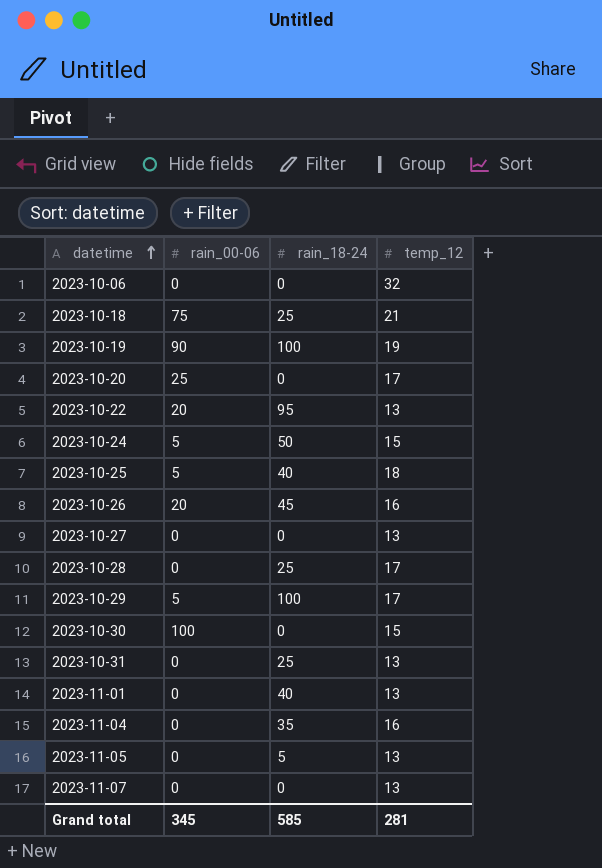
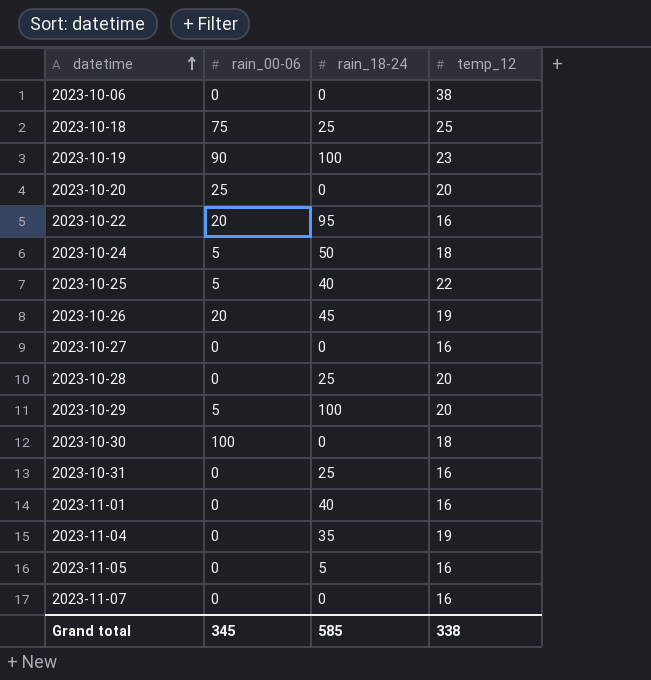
2023-10-06 | temp_12: 32 -> 38
2023-10-18 | temp_12: 21 -> 25
2023-10-19 | temp_12: 19 -> 23
2023-10-20 | temp_12: 17 -> 20
2023-10-22 | temp_12: 13 -> 16
2023-10-24 | temp_12: 15 -> 18
2023-10-25 | temp_12: 18 -> 22
2023-10-26 | temp_12: 16 -> 19
2023-10-27 | temp_12: 13 -> 16
2023-10-28 | temp_12: 17 -> 20
2023-10-29 | temp_12: 17 -> 20
2023-10-30 | temp_12: 15 -> 18
2023-10-31 | temp_12: 13 -> 16
2023-11-01 | temp_12: 13 -> 16
2023-11-04 | temp_12: 16 -> 19
2023-11-05 | temp_12: 13 -> 16
2023-11-07 | temp_12: 13 -> 16
Grand total | temp_12: 281 -> 338

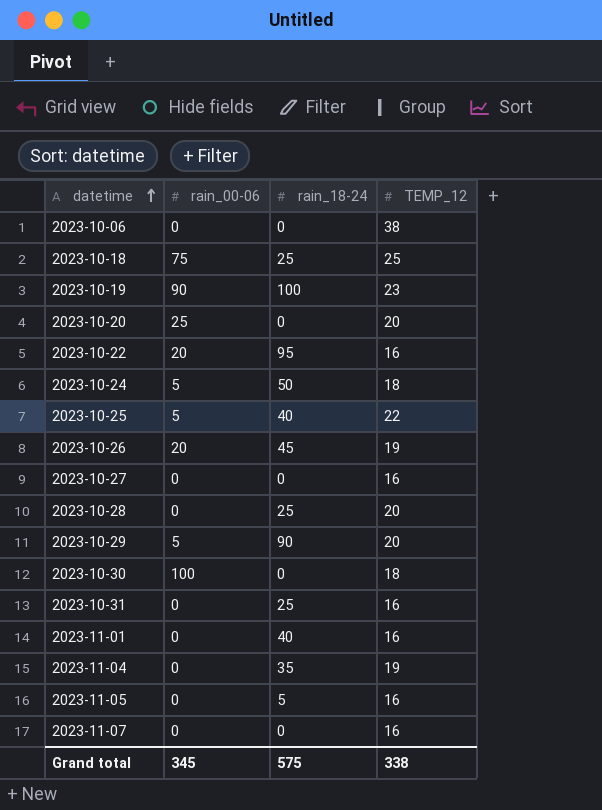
column name: temp_12 -> TEMP_12
2023-10-29 | rain_18-24: 100 -> 90
Grand total | rain_18-24: 585 -> 575

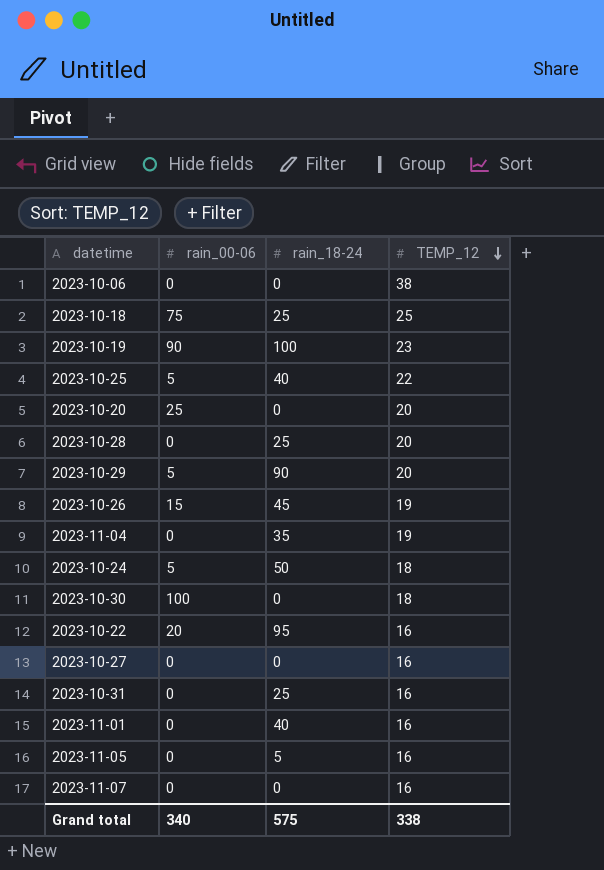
row order: datetime ascending -> TEMP_12 descending
2023-10-26 | rain_00-06: 20 -> 15
Grand total | rain_00-06: 345 -> 340

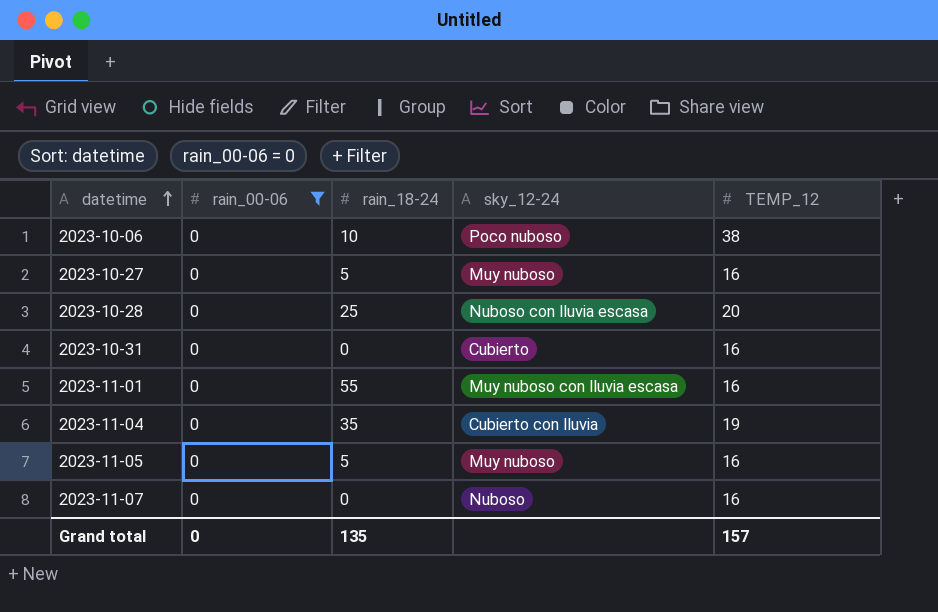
filter: none -> rain_00-06 = 0
row order: TEMP_12 descending -> datetime ascending
column sky_12-24 | position: none -> 4
2023-10-06 | rain_18-24: 0 -> 10
2023-10-27 | rain_18-24: 0 -> 5
2023-10-31 | rain_18-24: 25 -> 0
2023-11-01 | rain_18-24: 40 -> 55
Grand total | rain_00-06: 340 -> 0
Grand total | rain_18-24: 575 -> 135
Grand total | TEMP_12: 338 -> 157

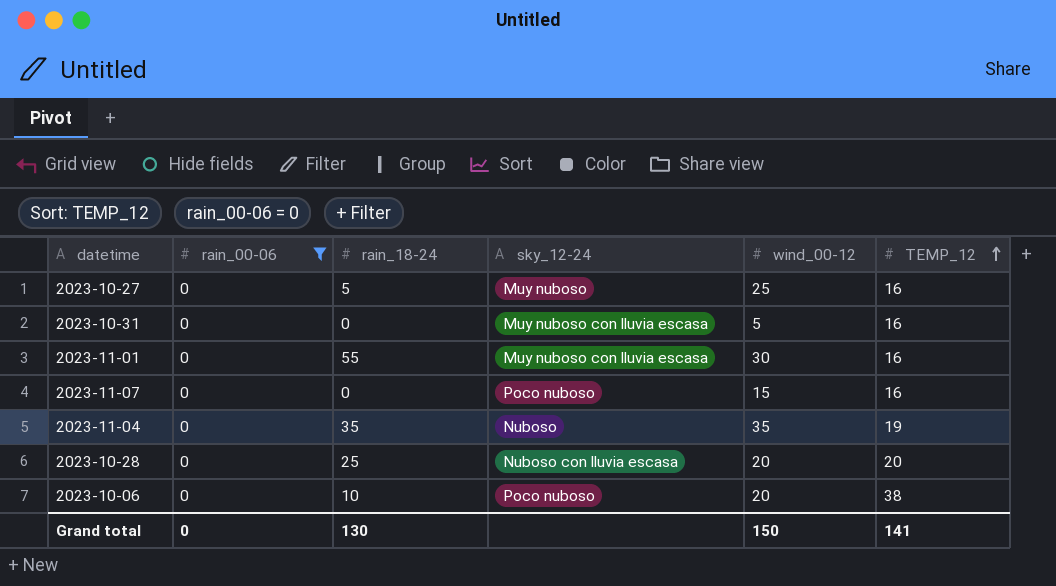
row order: datetime ascending -> TEMP_12 ascending
column wind_00-12 | position: none -> 5
row 2023-11-05: 0 | 5 | Muy nuboso | 16 -> none
2023-10-31 | sky_12-24: Cubierto -> Muy nuboso con lluvia escasa
2023-11-07 | sky_12-24: Nuboso -> Poco nuboso
2023-11-04 | sky_12-24: Cubierto con lluvia -> Nuboso
Grand total | rain_18-24: 135 -> 130
Grand total | TEMP_12: 157 -> 141

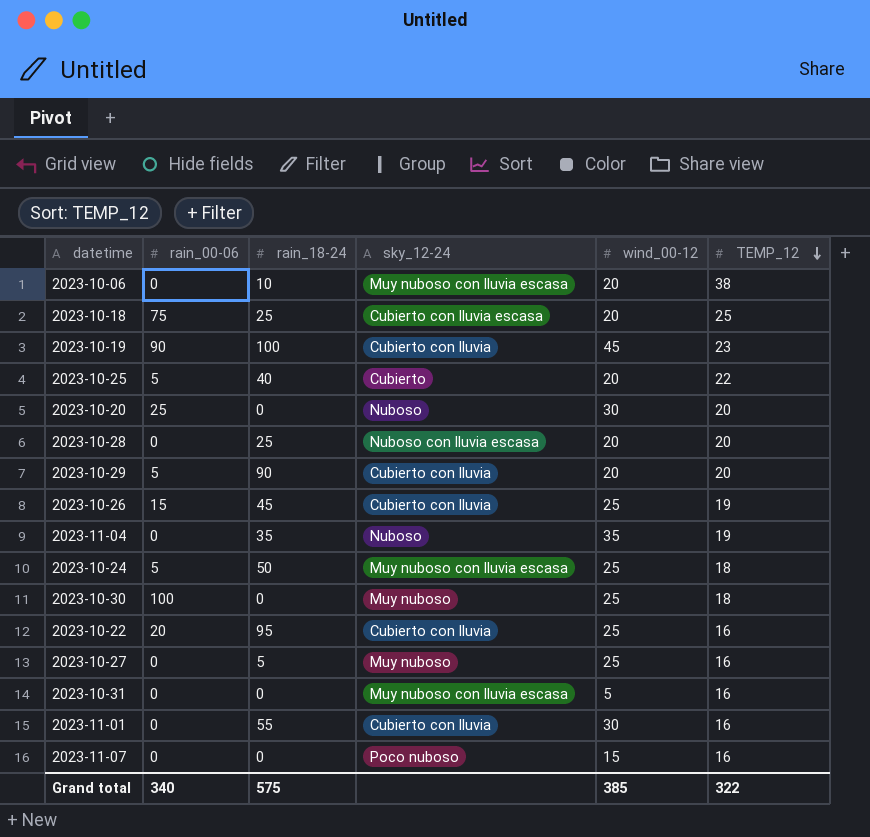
filter: rain_00-06 = 0 -> none
row order: TEMP_12 ascending -> TEMP_12 descending
2023-10-06 | sky_12-24: Poco nuboso -> Muy nuboso con lluvia escasa
2023-11-01 | sky_12-24: Muy nuboso con lluvia escasa -> Cubierto con lluvia
Grand total | rain_00-06: 0 -> 340
Grand total | rain_18-24: 130 -> 575
Grand total | wind_00-12: 150 -> 385
Grand total | TEMP_12: 141 -> 322

